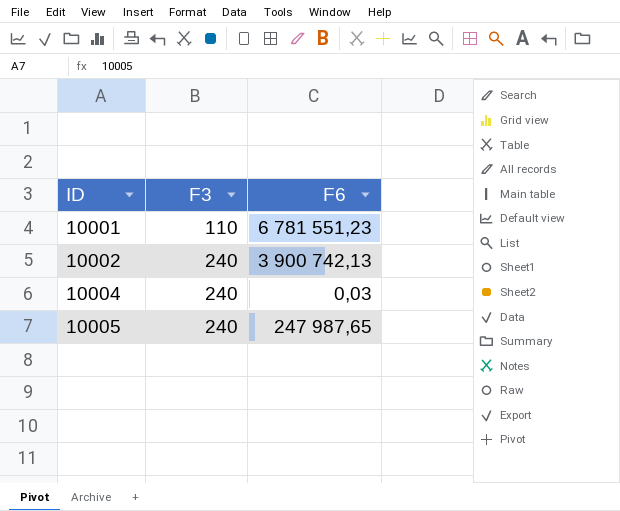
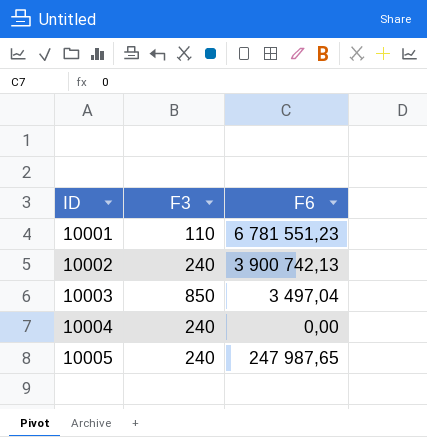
row 10003: none -> 850 | 3 497,04
10004 | F6: 0,03 -> 0,00

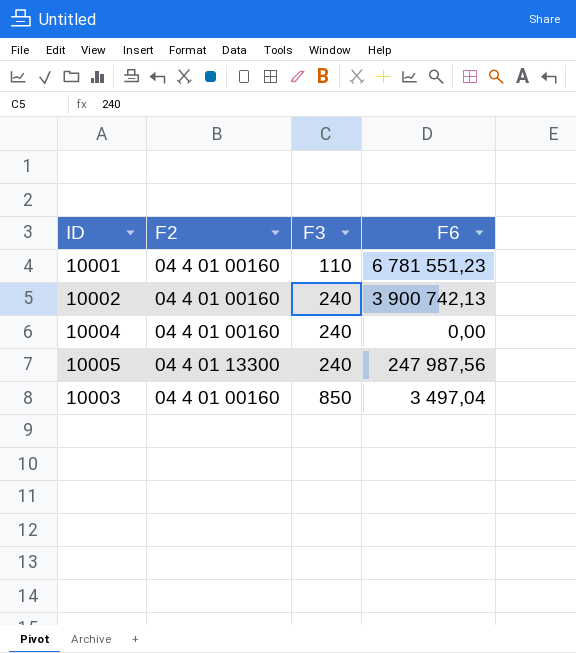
row order: ID ascending -> F3 ascending
column F2 | position: none -> 2
10005 | F6: 247 987,65 -> 247 987,56

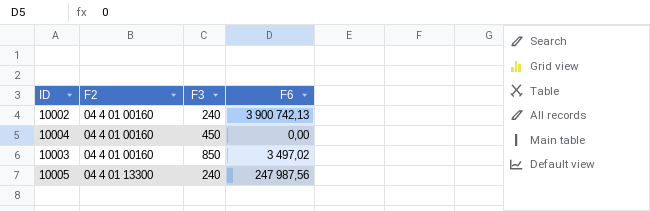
row order: F3 ascending -> F2 ascending
row 10001: 04 4 01 00160 | 110 | 6 781 551,23 -> none
10004 | F3: 240 -> 450
10003 | F6: 3 497,04 -> 3 497,02

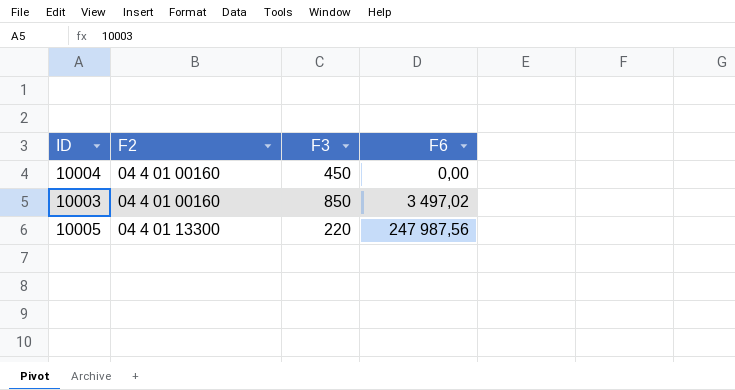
row 10002: 04 4 01 00160 | 240 | 3 900 742,13 -> none
10005 | F3: 240 -> 220

